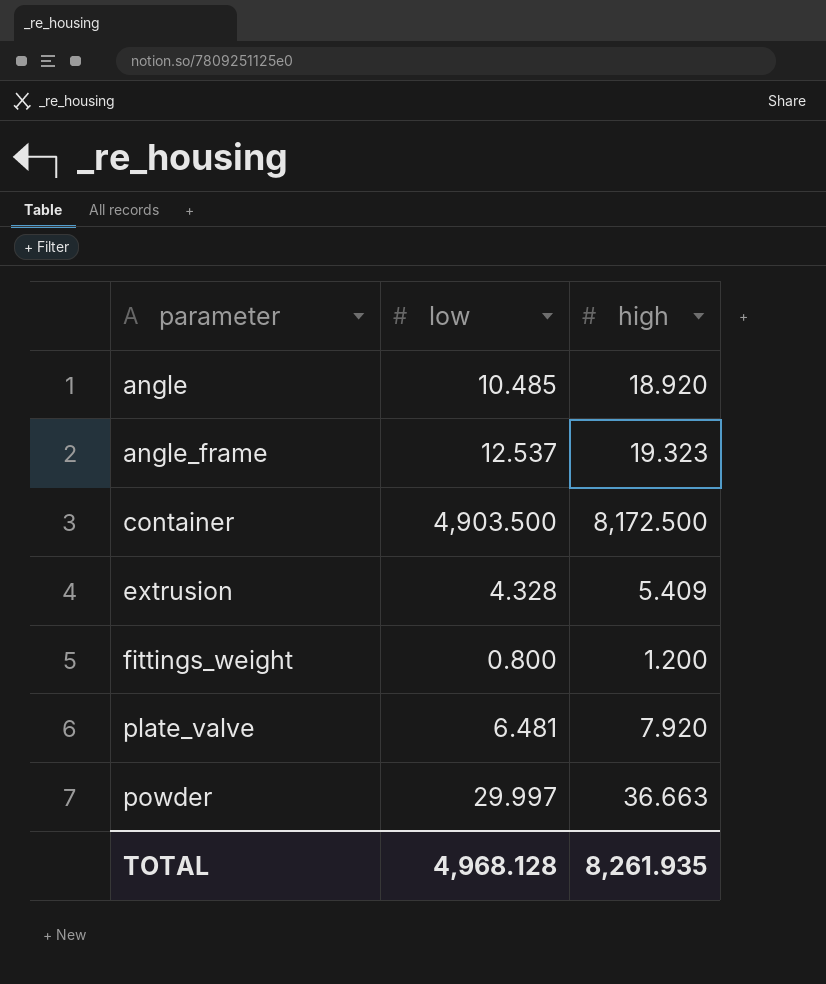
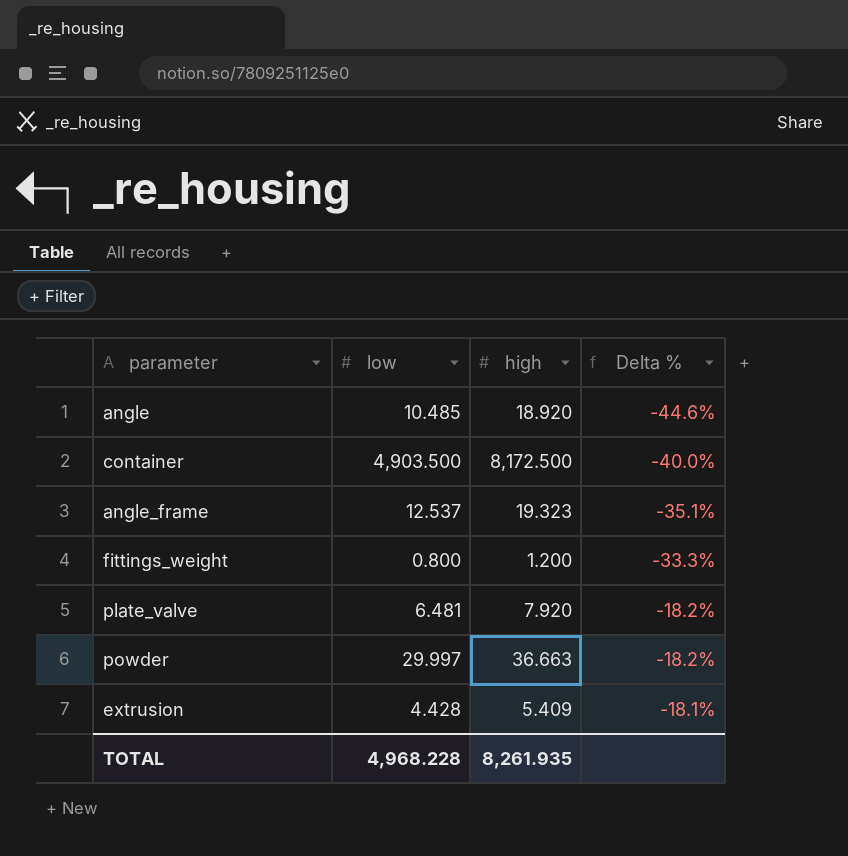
row order: parameter ascending -> Delta % ascending
column Delta % | formula: none -> ([low] - [high]) / [high]
extrusion | low: 4.328 -> 4.428
TOTAL | low: 4,968.128 -> 4,968.228

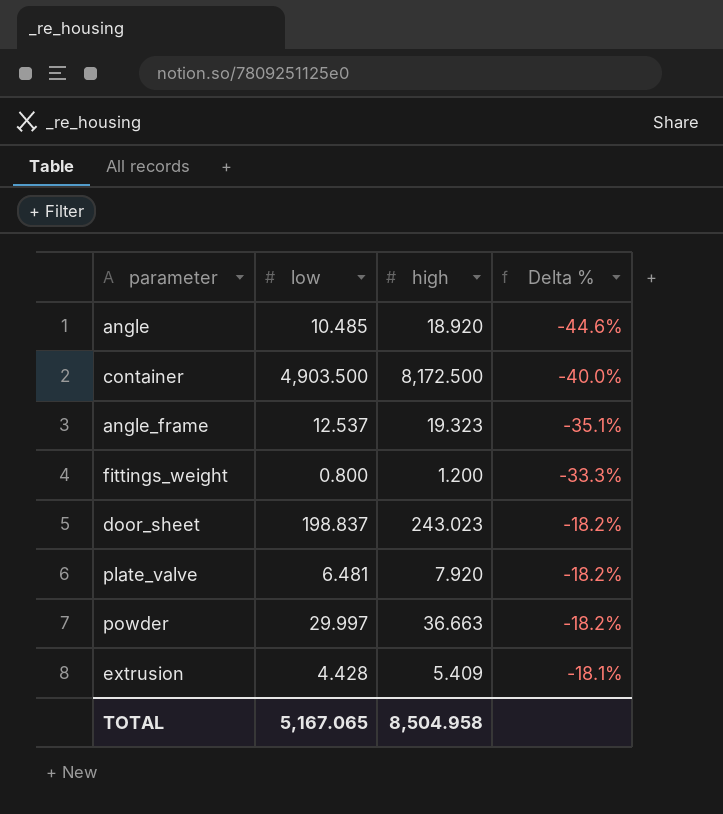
row door_sheet: none -> 198.837 | 243.023 | -18.2%
TOTAL | low: 4,968.228 -> 5,167.065
TOTAL | high: 8,261.935 -> 8,504.958

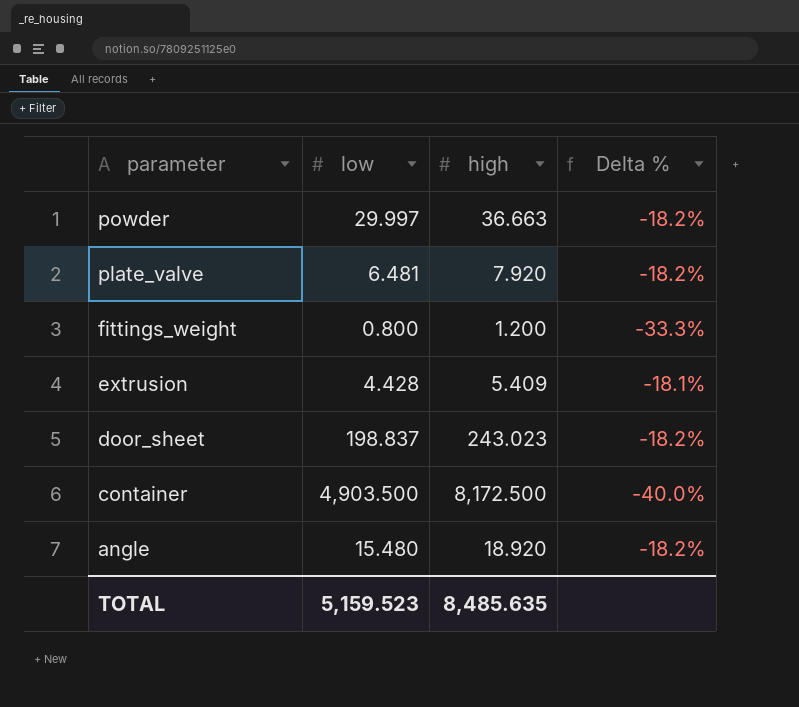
row order: Delta % ascending -> parameter descending
row angle_frame: 12.537 | 19.323 | -35.1% -> none
angle | low: 10.485 -> 15.480
angle | Delta %: -44.6% -> -18.2%
TOTAL | low: 5,167.065 -> 5,159.523
TOTAL | high: 8,504.958 -> 8,485.635

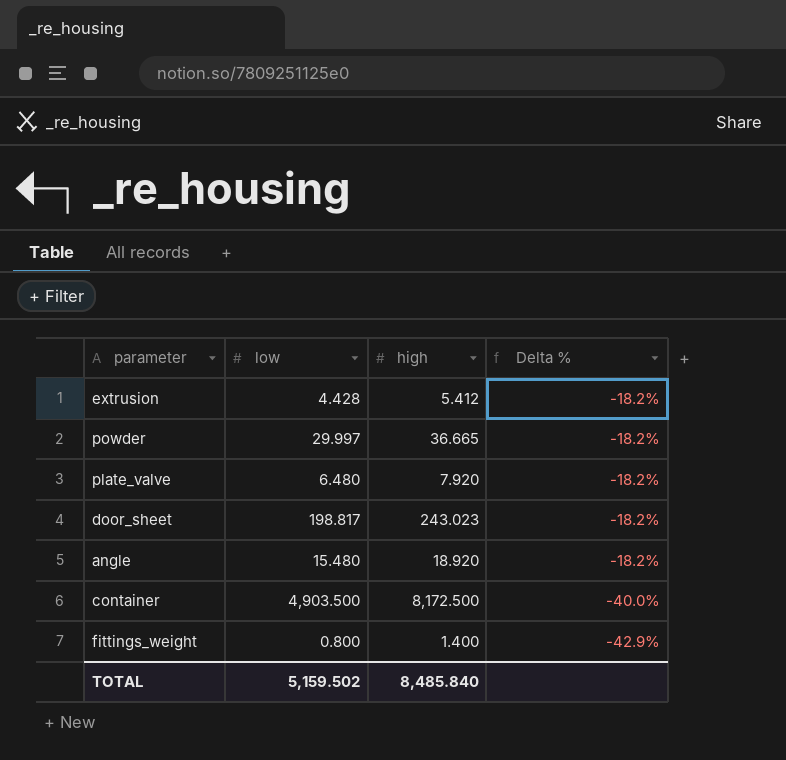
row order: parameter descending -> Delta % descending
extrusion | high: 5.409 -> 5.412
extrusion | Delta %: -18.1% -> -18.2%
powder | high: 36.663 -> 36.665
plate_valve | low: 6.481 -> 6.480
door_sheet | low: 198.837 -> 198.817
fittings_weight | high: 1.200 -> 1.400
fittings_weight | Delta %: -33.3% -> -42.9%
TOTAL | low: 5,159.523 -> 5,159.502
TOTAL | high: 8,485.635 -> 8,485.840

